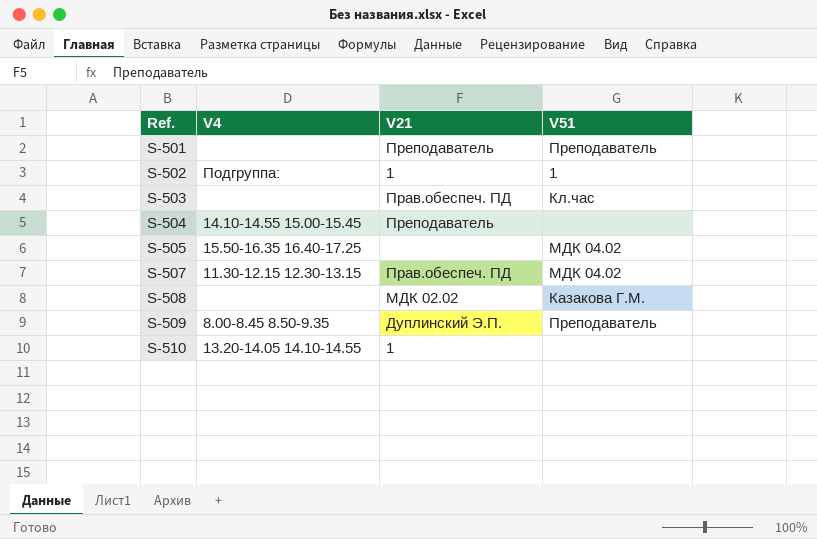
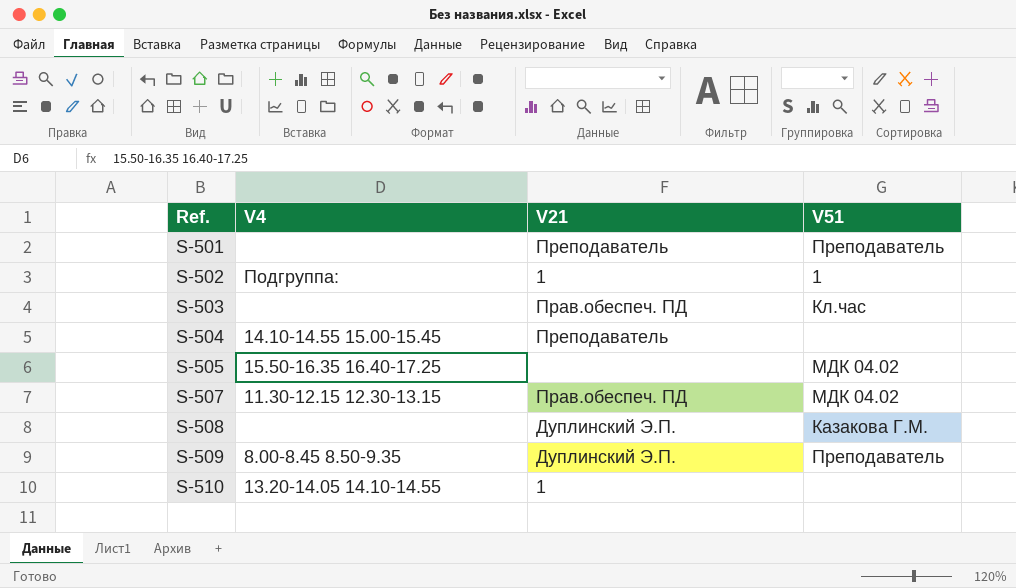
S-508 | V21: МДК 02.02 -> Дуплинский Э.П.

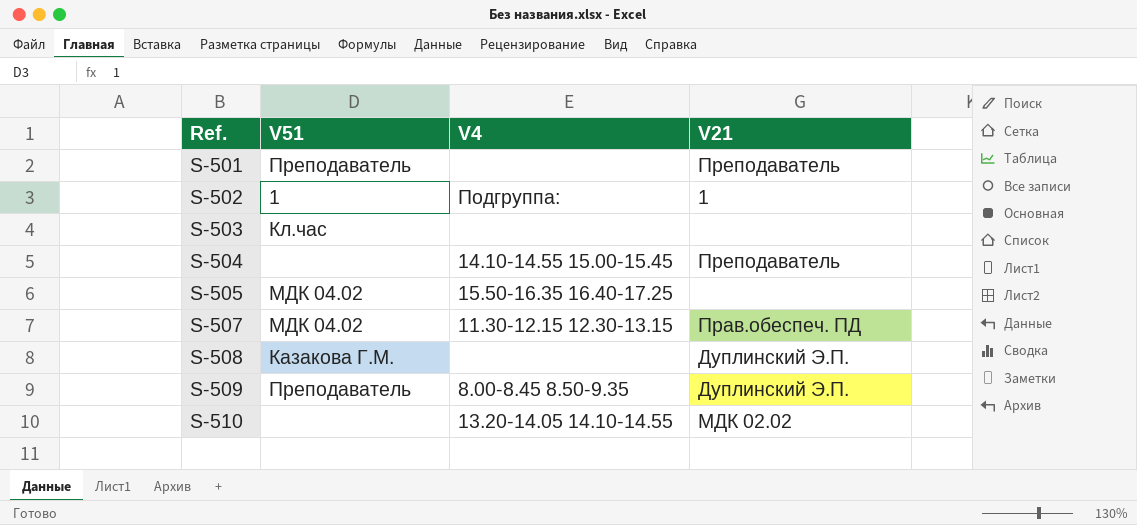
column V51 | position: 4 -> 2
S-503 | V21: Прав.обеспеч. ПД -> none
S-510 | V21: 1 -> МДК 02.02

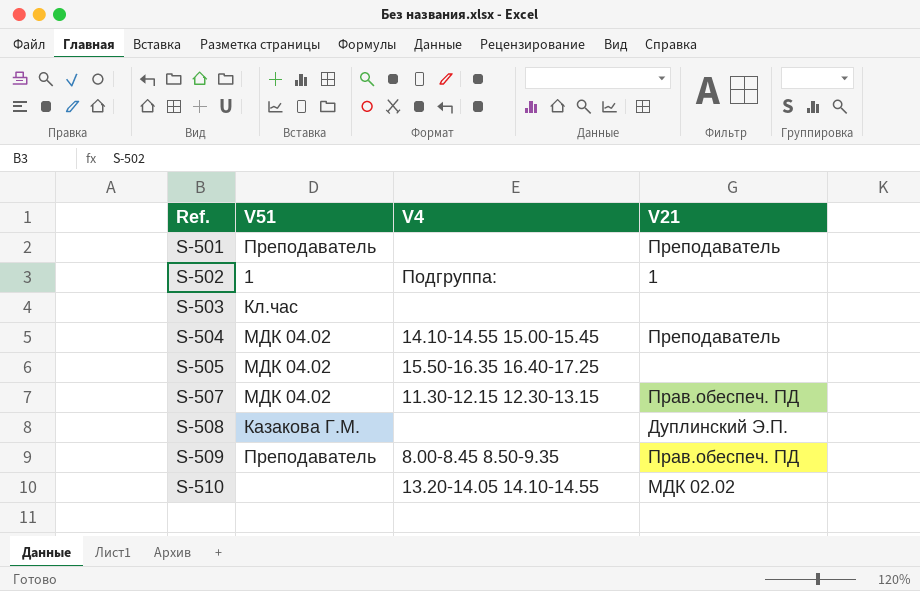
S-504 | V51: none -> МДК 04.02
S-509 | V21: Дуплинский Э.П. -> Прав.обеспеч. ПД

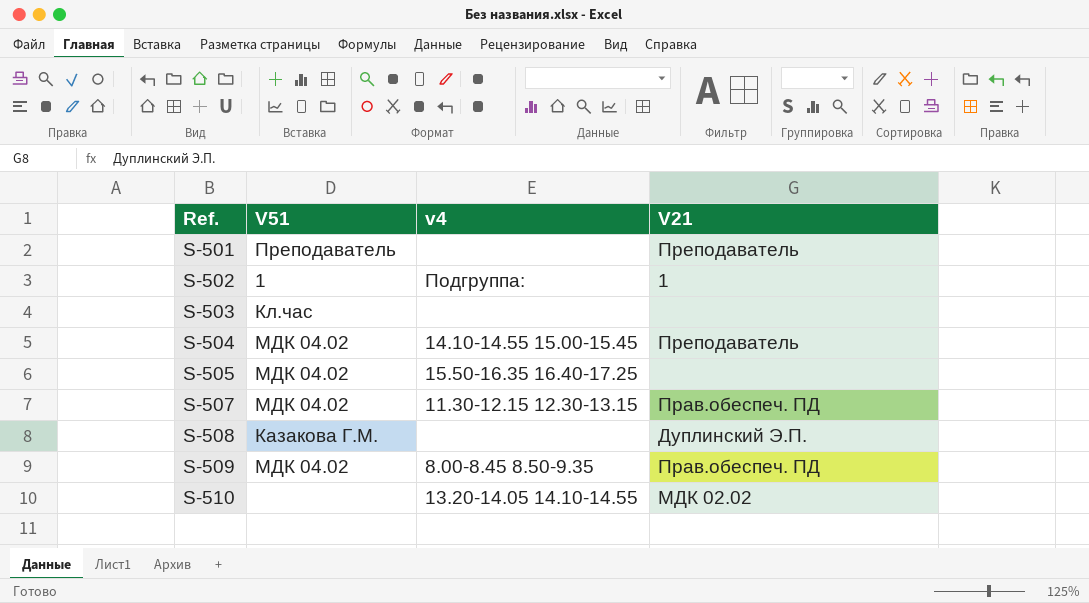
column name: V4 -> v4
S-509 | V51: Преподаватель -> МДК 04.02

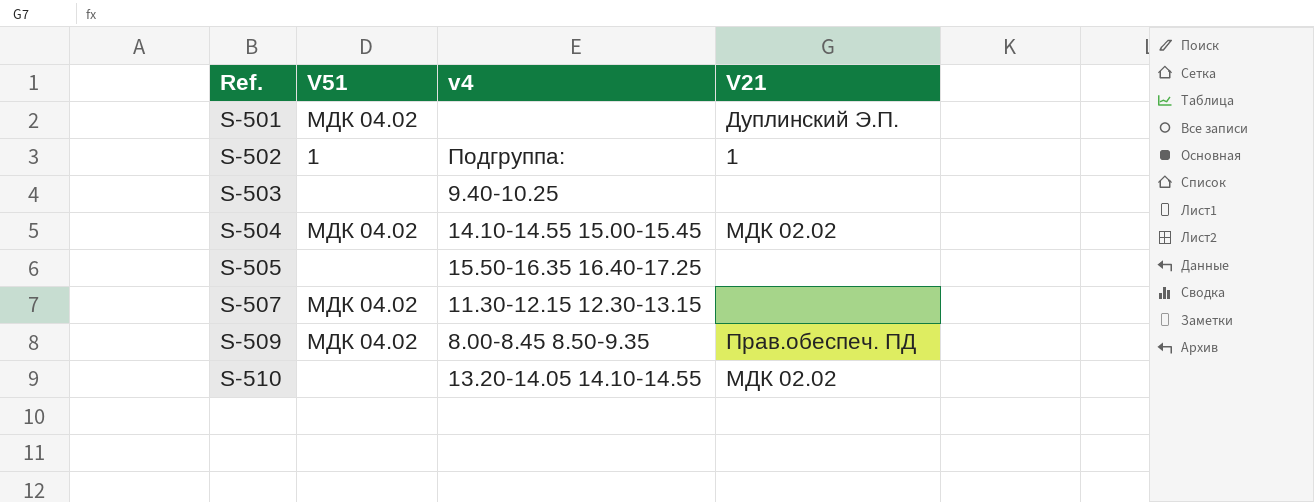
row S-508: Казакова Г.М. | none | Дуплинский Э.П. -> none
S-501 | V51: Преподаватель -> МДК 04.02
S-501 | V21: Преподаватель -> Дуплинский Э.П.
S-503 | V51: Кл.час -> none
S-503 | v4: none -> 9.40-10.25
S-504 | V21: Преподаватель -> МДК 02.02
S-505 | V51: МДК 04.02 -> none
S-507 | V21: Прав.обеспеч. ПД -> none

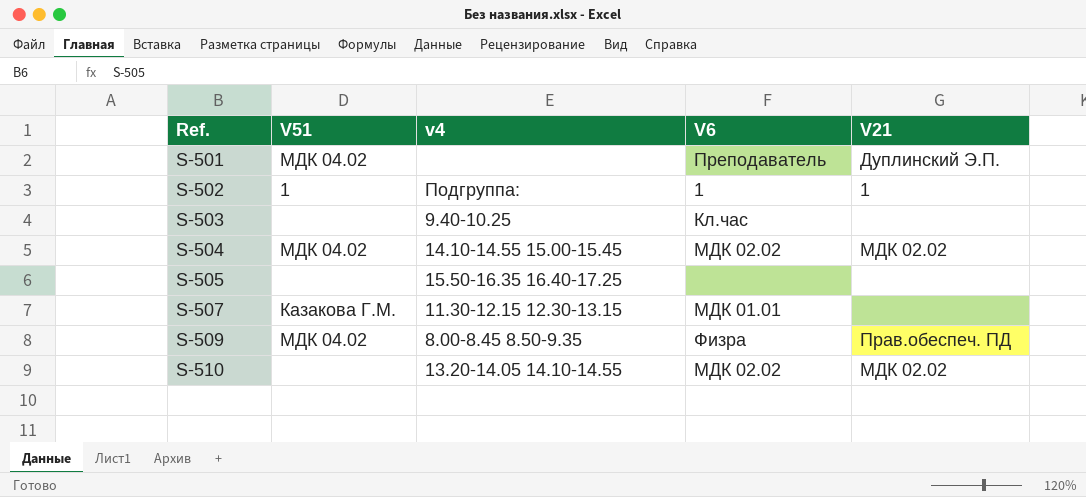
column V6 | position: none -> 4
S-507 | V51: МДК 04.02 -> Казакова Г.М.

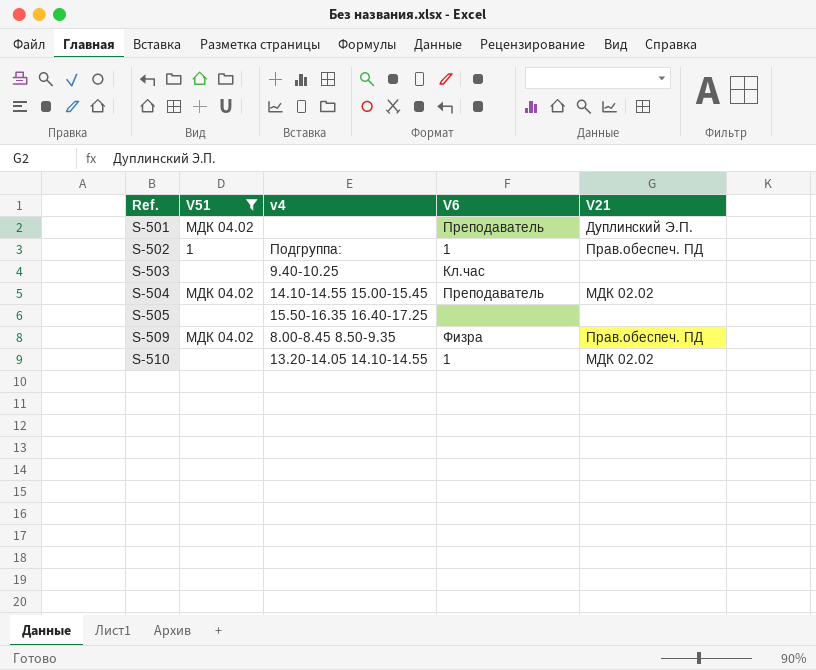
filter: none -> V51 != Казакова Г.М.
S-502 | V21: 1 -> Прав.обеспеч. ПД
S-504 | V6: МДК 02.02 -> Преподаватель
S-510 | V6: МДК 02.02 -> 1

